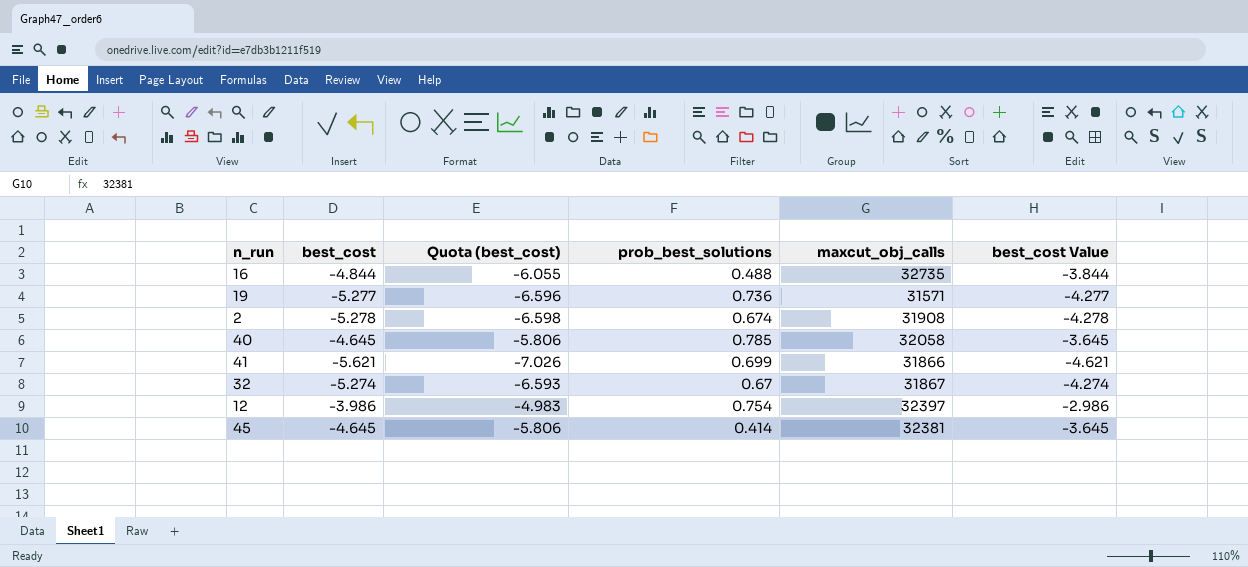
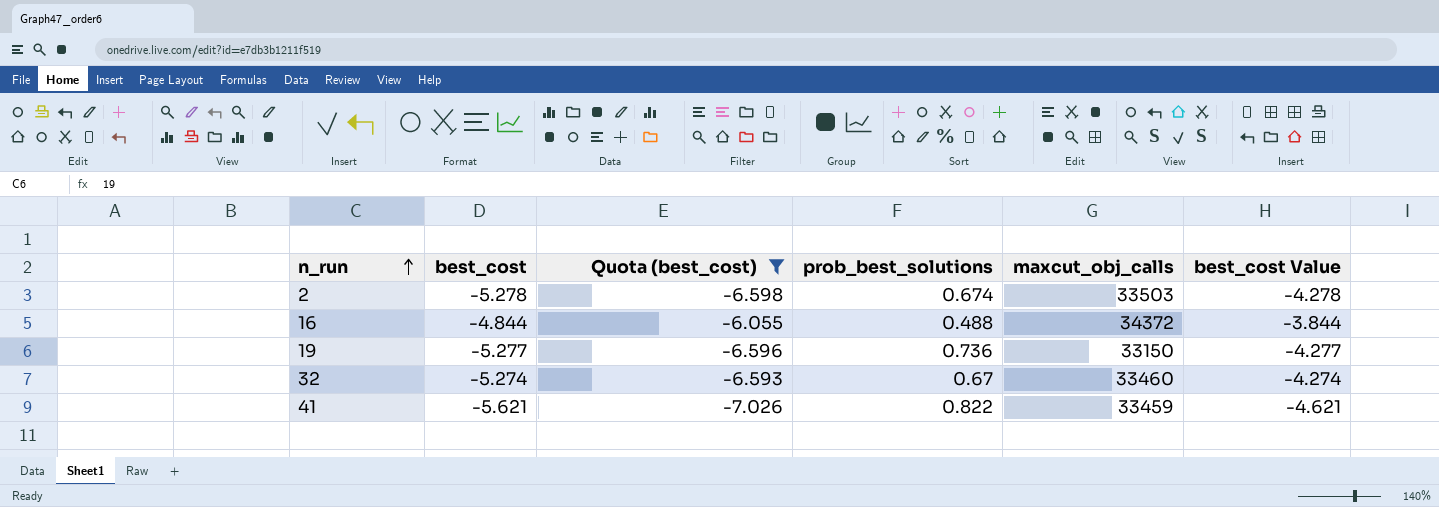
filter: none -> Quota (best_cost) <= -6.055
row order: none -> n_run ascending
2 | maxcut_obj_calls: 31908 -> 33503
16 | maxcut_obj_calls: 32735 -> 34372
19 | maxcut_obj_calls: 31571 -> 33150
32 | maxcut_obj_calls: 31867 -> 33460
41 | prob_best_solutions: 0.699 -> 0.822
41 | maxcut_obj_calls: 31866 -> 33459

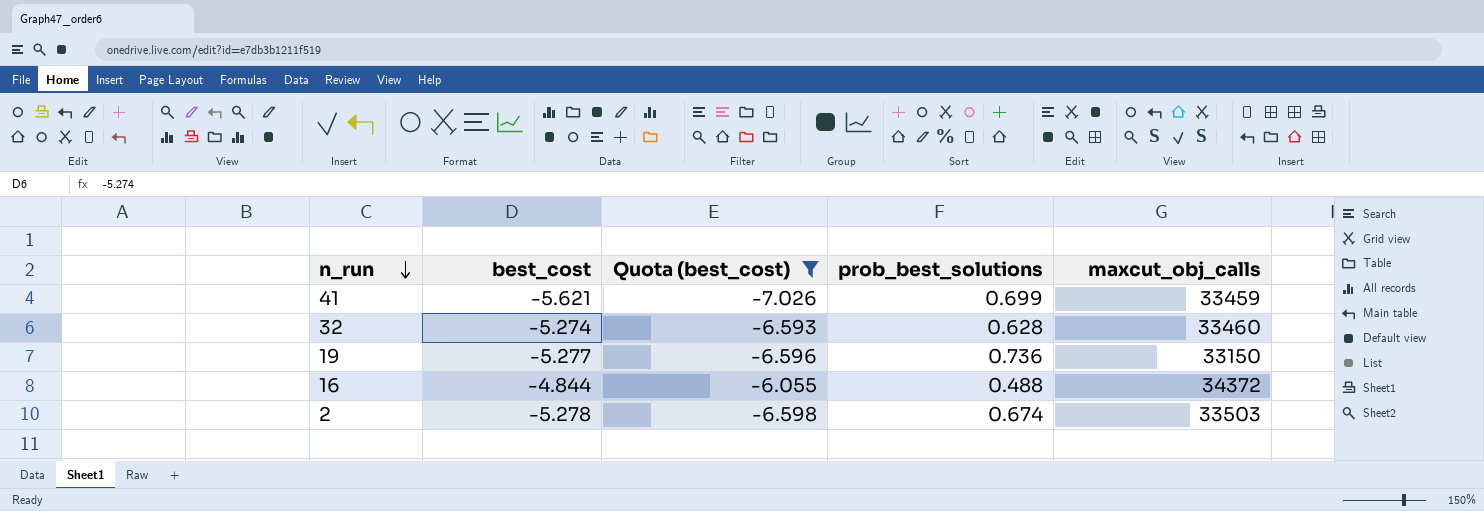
row order: n_run ascending -> n_run descending
column best_cost Value | formula: [best_cost] + 1 -> none
41 | prob_best_solutions: 0.822 -> 0.699
32 | prob_best_solutions: 0.67 -> 0.628

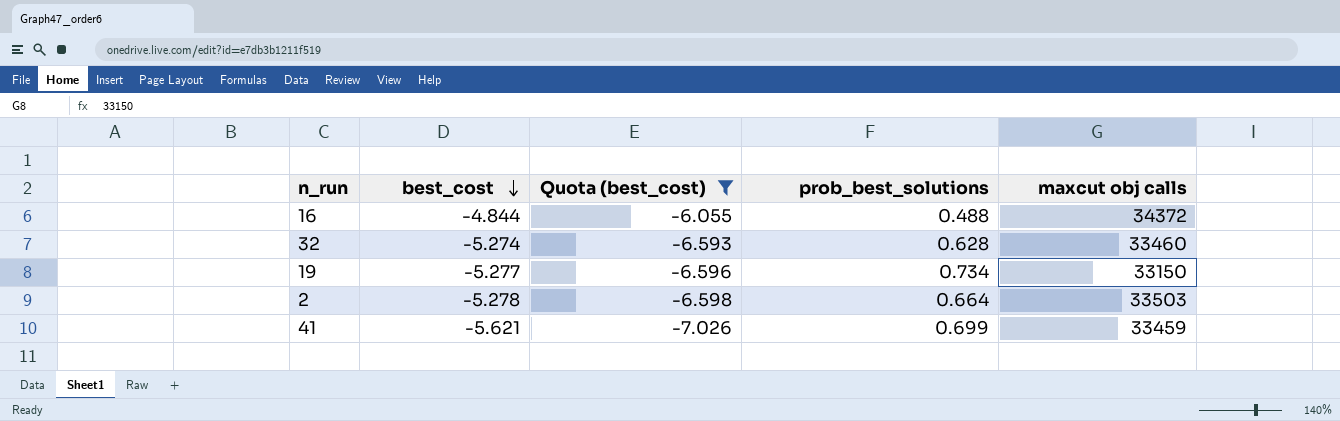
row order: n_run descending -> best_cost descending
column name: maxcut_obj_calls -> maxcut obj calls
19 | prob_best_solutions: 0.736 -> 0.734
2 | prob_best_solutions: 0.674 -> 0.664

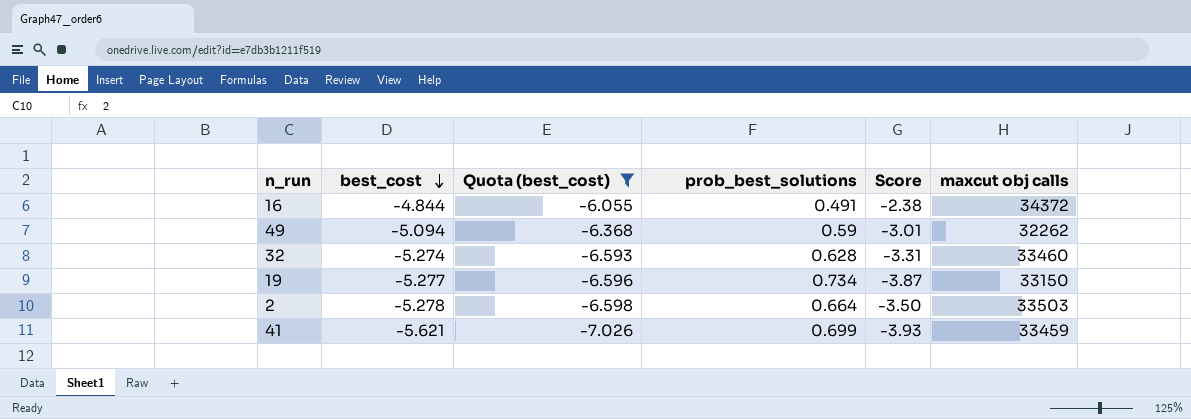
column Score | formula: none -> [best_cost] * [prob_best_solutions]
16 | prob_best_solutions: 0.488 -> 0.491
row 49: none -> -5.094 | -6.368 | 0.59 | -3.01 | 32262

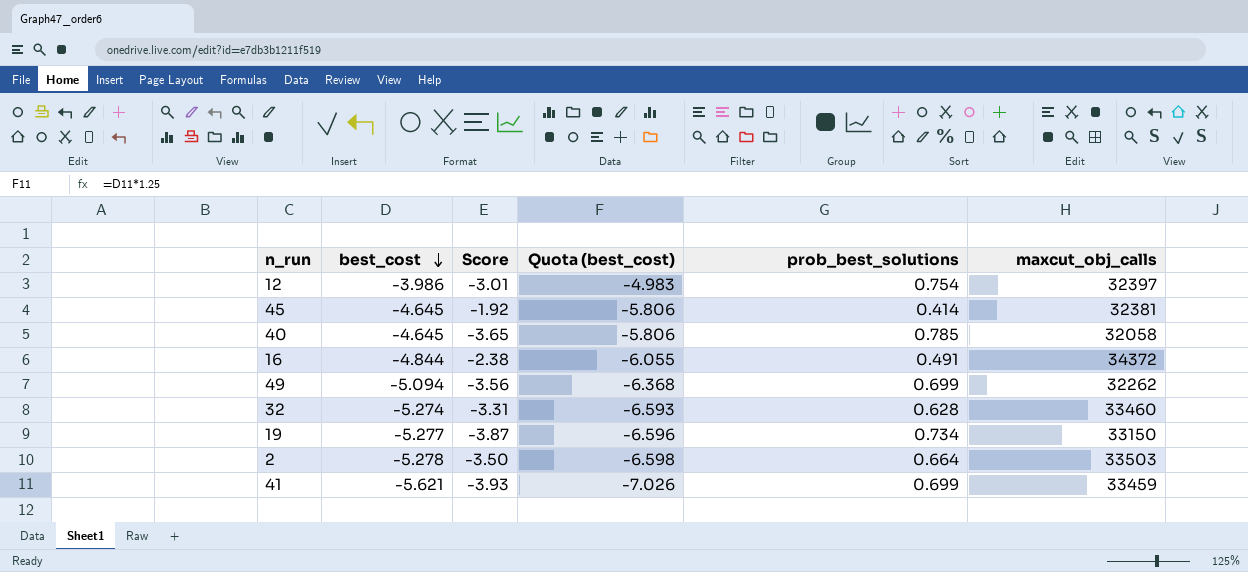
filter: Quota (best_cost) <= -6.055 -> none
column Score | position: 5 -> 3
column name: maxcut obj calls -> maxcut_obj_calls
49 | Score: -3.01 -> -3.56
49 | prob_best_solutions: 0.59 -> 0.699

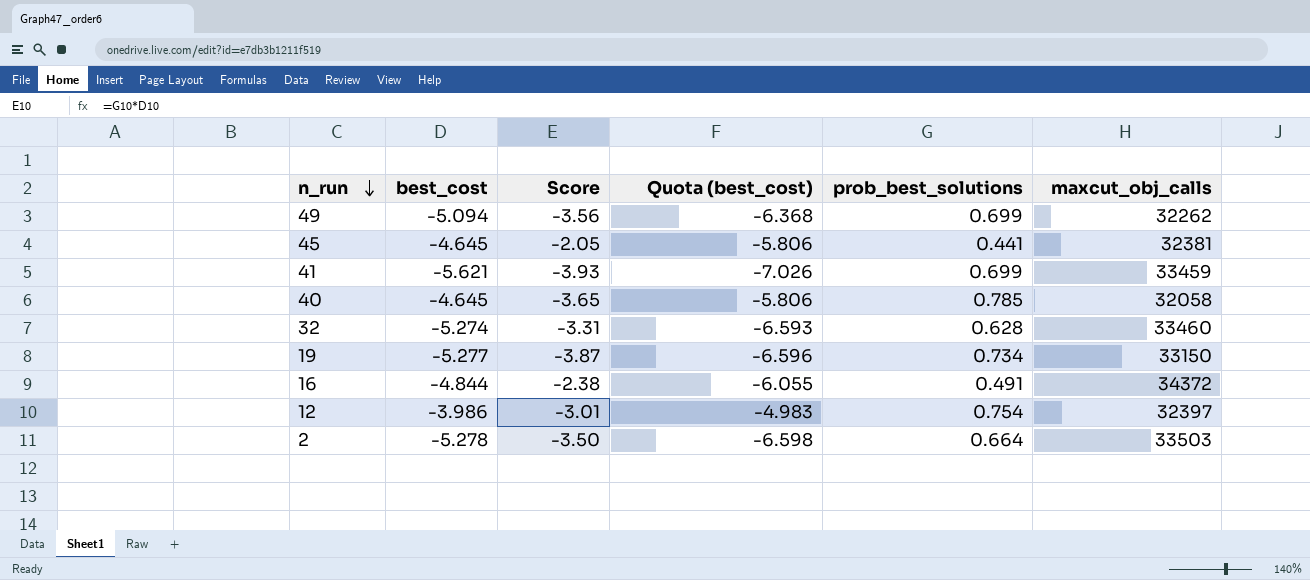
row order: best_cost descending -> n_run descending
45 | Score: -1.92 -> -2.05
45 | prob_best_solutions: 0.414 -> 0.441

